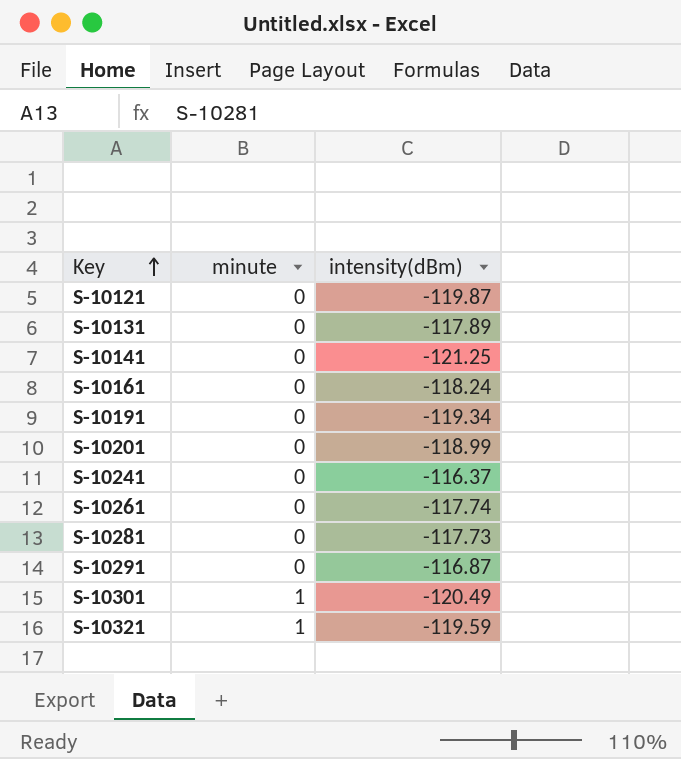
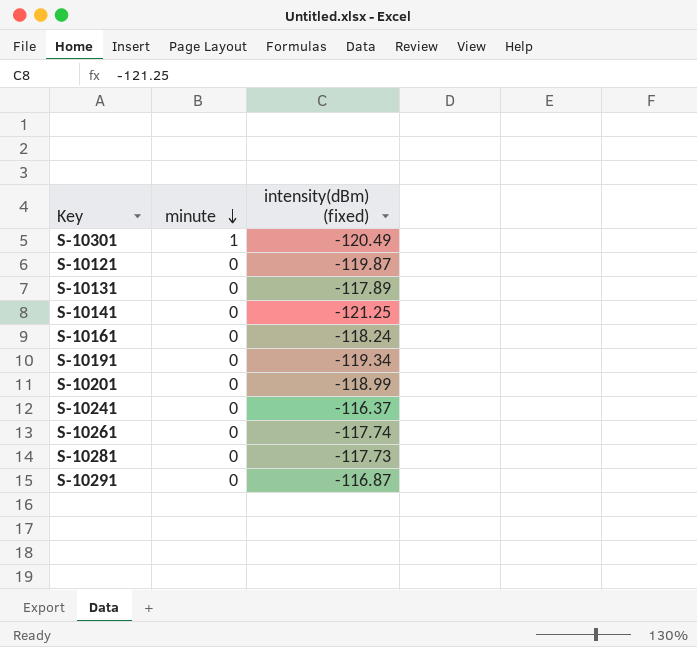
row order: Key ascending -> minute descending
column name: intensity(dBm) -> intensity(dBm) (fixed)
row S-10321: 1 | -119.59 -> none

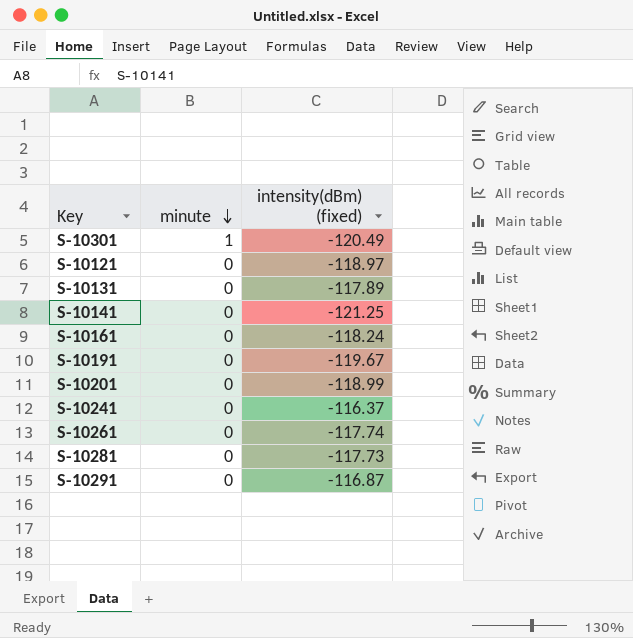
S-10121 | intensity(dBm) (fixed): -119.87 -> -118.97
S-10191 | intensity(dBm) (fixed): -119.34 -> -119.67

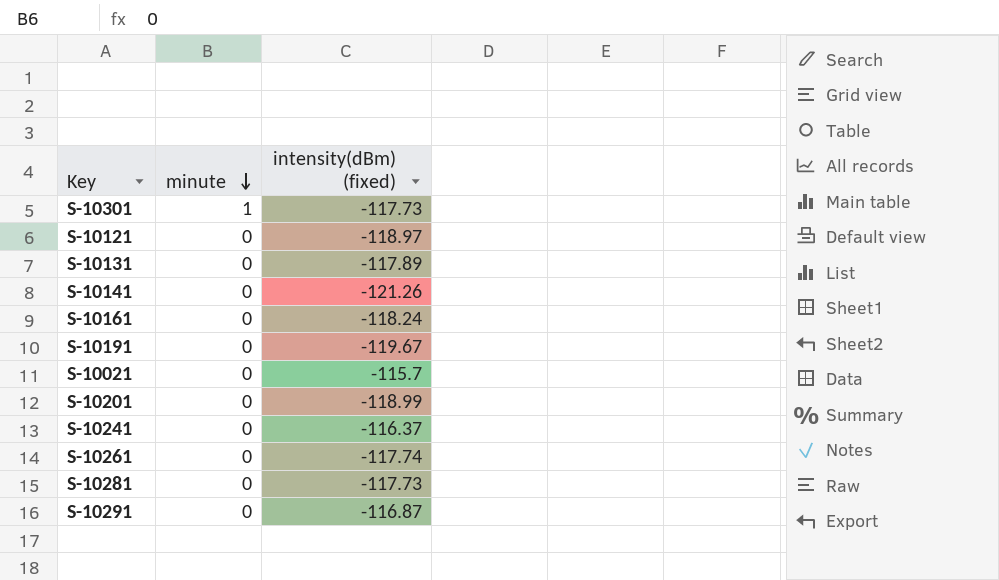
S-10301 | intensity(dBm) (fixed): -120.49 -> -117.73
S-10141 | intensity(dBm) (fixed): -121.25 -> -121.26
row S-10021: none -> 0 | -115.7

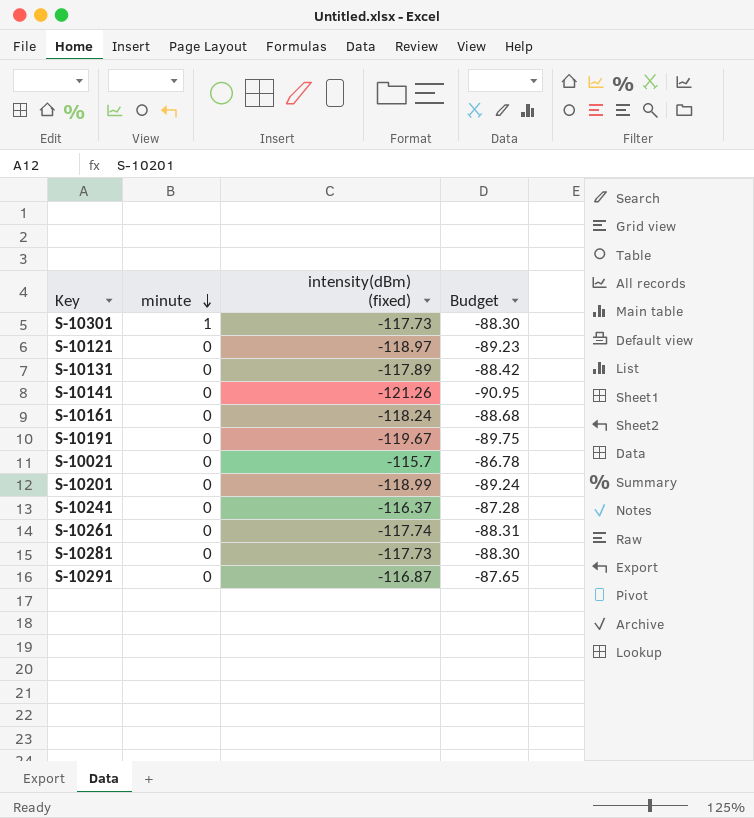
column Budget | formula: none -> [intensity(dBm) (fixed)] * 0.75

